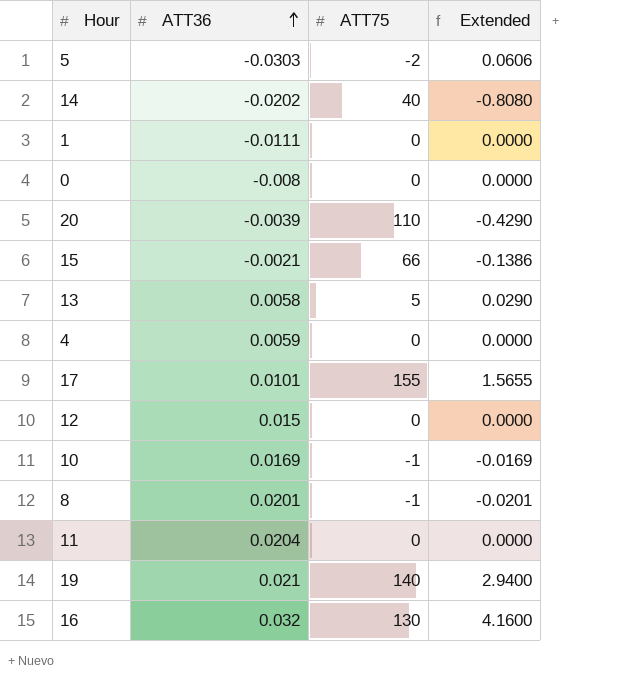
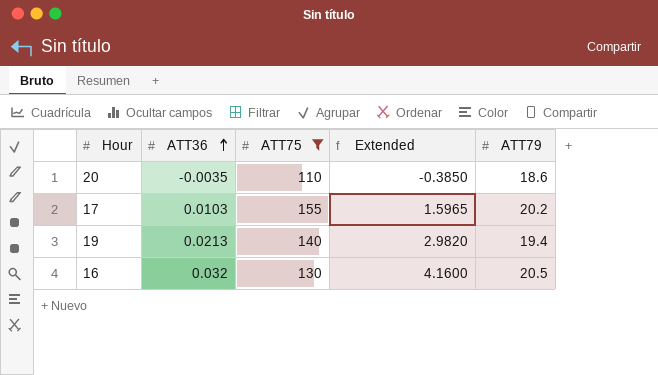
filter: none -> ATT75 >= 110
column ATT79 | position: none -> 5
20 | ATT36: -0.0039 -> -0.0035
20 | Extended: -0.4290 -> -0.3850
17 | ATT36: 0.0101 -> 0.0103
17 | Extended: 1.5655 -> 1.5965
19 | ATT36: 0.021 -> 0.0213
19 | Extended: 2.9400 -> 2.9820

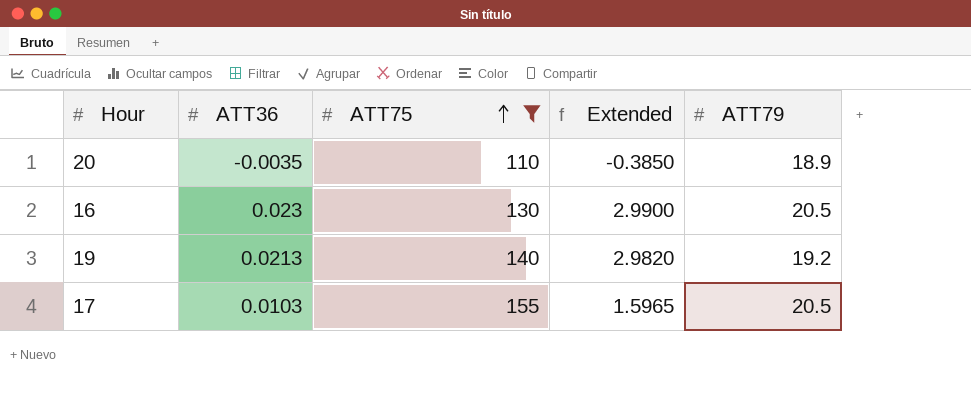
row order: ATT36 ascending -> ATT75 ascending
20 | ATT79: 18.6 -> 18.9
16 | ATT36: 0.032 -> 0.023
16 | Extended: 4.1600 -> 2.9900
19 | ATT79: 19.4 -> 19.2
17 | ATT79: 20.2 -> 20.5

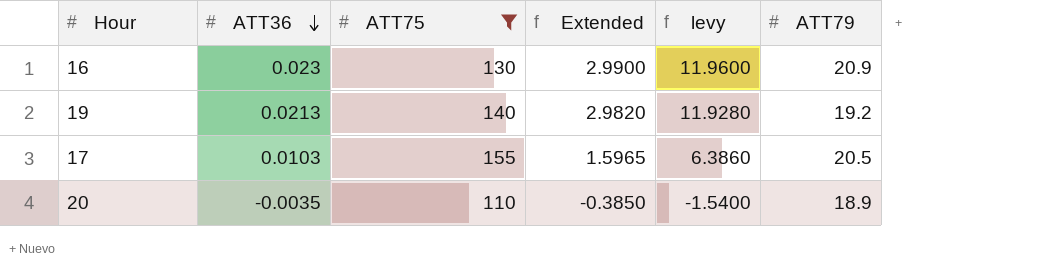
row order: ATT75 ascending -> ATT36 descending
column levy | formula: none -> [Extended] * 4
16 | ATT79: 20.5 -> 20.9

